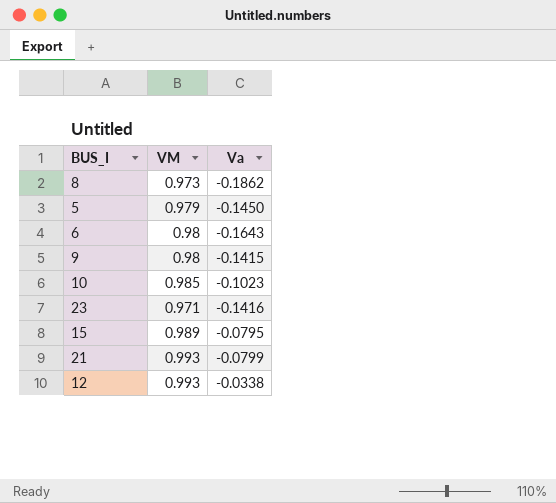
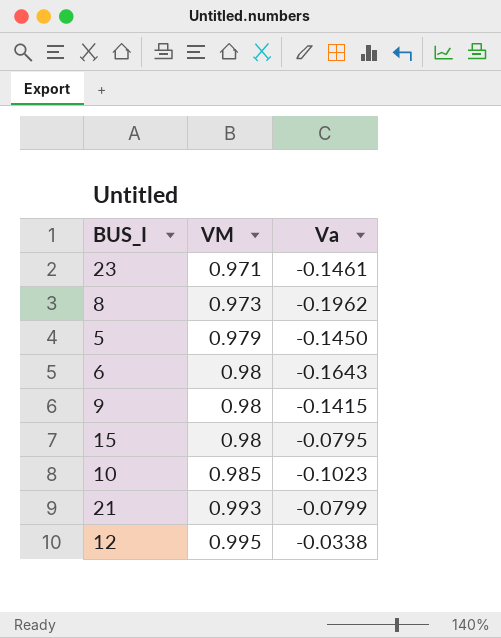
row order: none -> VM ascending
23 | Va: -0.1416 -> -0.1461
8 | Va: -0.1862 -> -0.1962
15 | VM: 0.989 -> 0.98
12 | VM: 0.993 -> 0.995

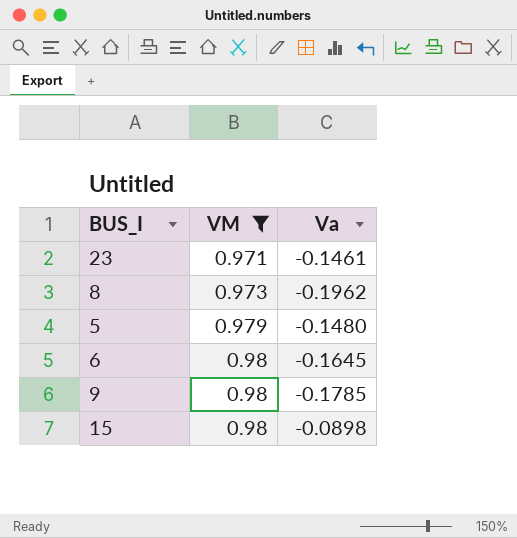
filter: none -> VM <= 0.98
5 | Va: -0.1450 -> -0.1480
6 | Va: -0.1643 -> -0.1645
9 | Va: -0.1415 -> -0.1785
15 | Va: -0.0795 -> -0.0898

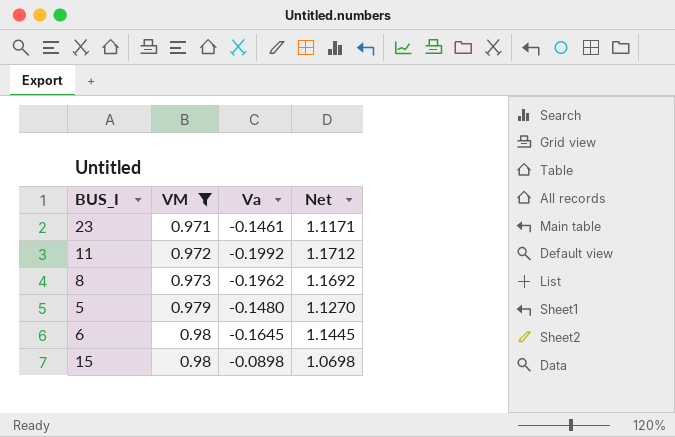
column Net | formula: none -> [VM] - [Va]
row 9: 0.98 | -0.1785 -> none
row 11: none -> 0.972 | -0.1992 | 1.1712

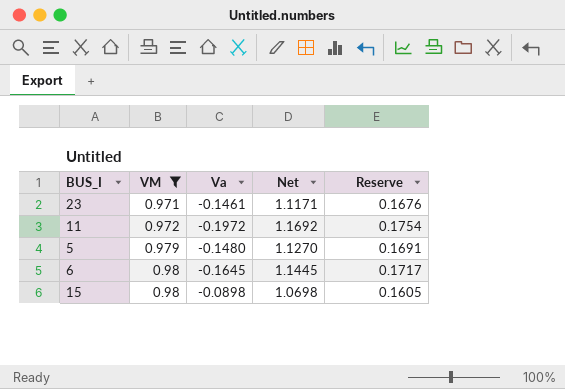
column Reserve | formula: none -> [Net] * 0.15
row 8: 0.973 | -0.1962 | 1.1692 -> none
11 | Va: -0.1992 -> -0.1972
11 | Net: 1.1712 -> 1.1692

